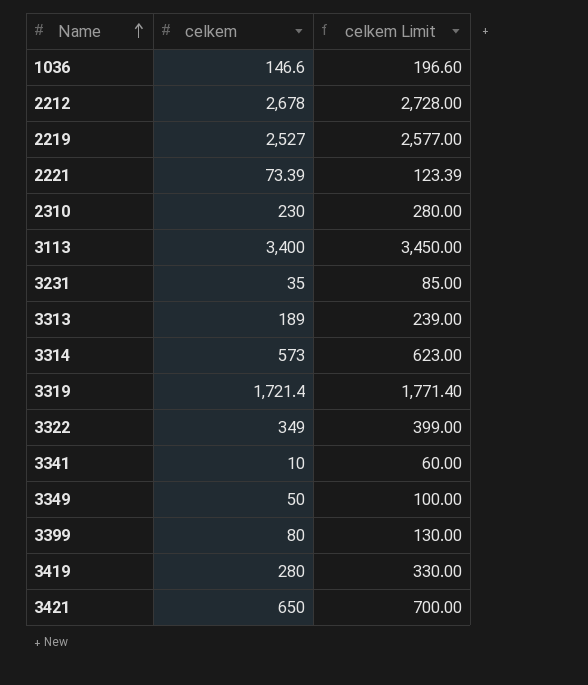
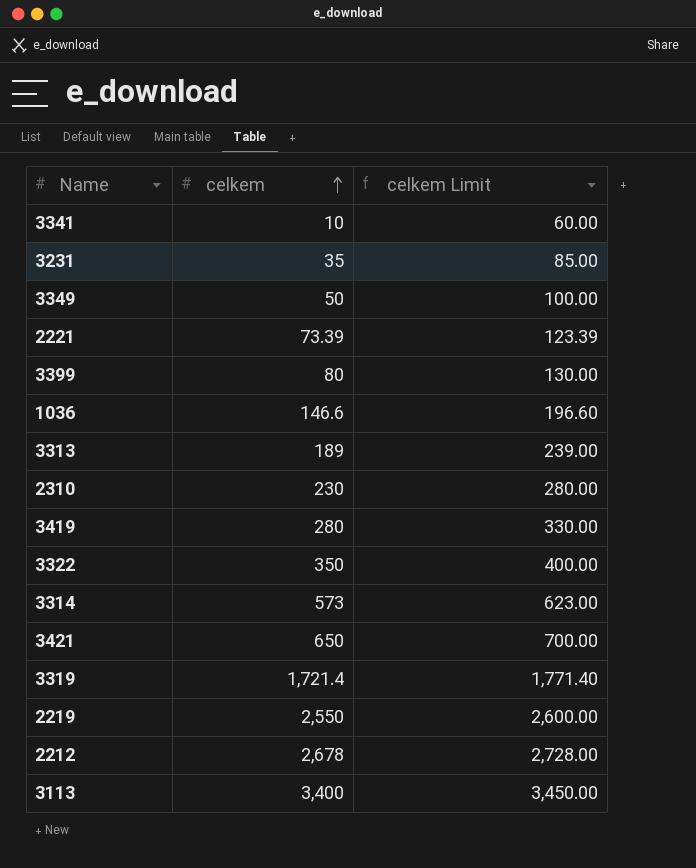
row order: Name ascending -> celkem ascending
3322 | celkem: 349 -> 350
3322 | celkem Limit: 399.00 -> 400.00
2219 | celkem: 2,527 -> 2,550
2219 | celkem Limit: 2,577.00 -> 2,600.00

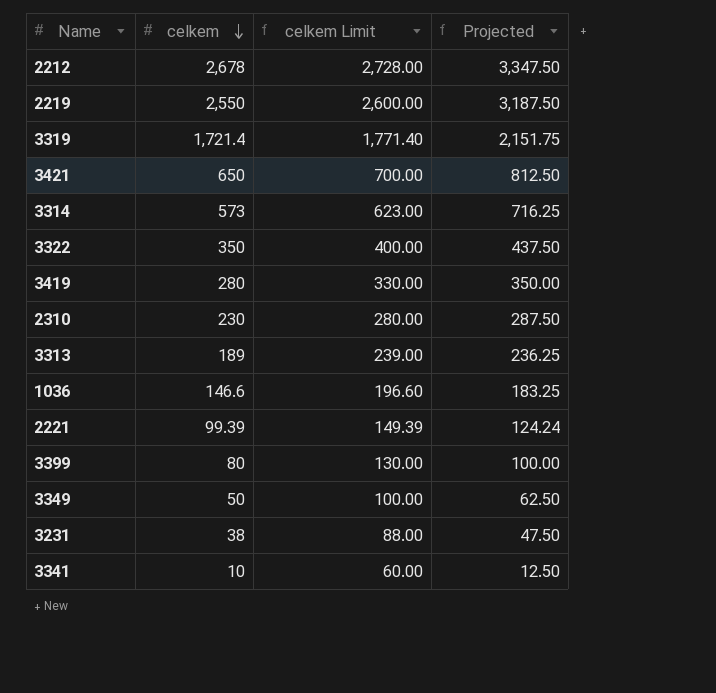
row order: celkem ascending -> celkem descending
column Projected | formula: none -> [celkem] * 1.25
row 3113: 3,400 | 3,450.00 -> none
2221 | celkem: 73.39 -> 99.39
2221 | celkem Limit: 123.39 -> 149.39
3231 | celkem: 35 -> 38
3231 | celkem Limit: 85.00 -> 88.00

